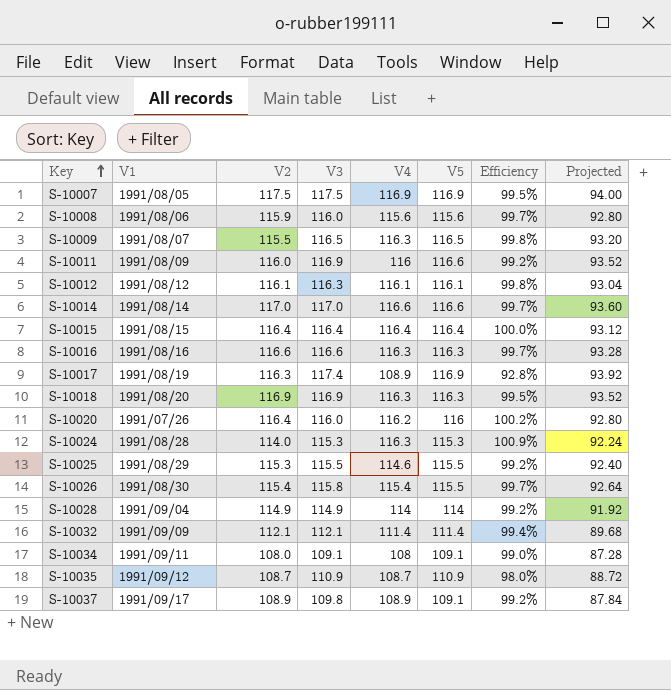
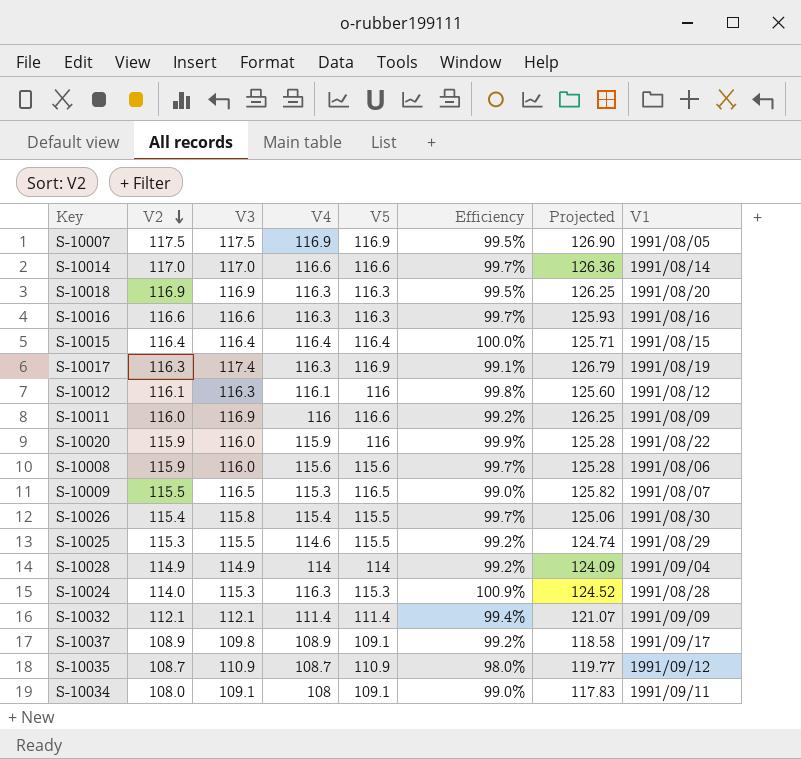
row order: Key ascending -> V2 descending
column Projected | formula: [V3] * 0.8 -> [V3] * 1.08
column V1 | position: 2 -> 8
S-10017 | V4: 108.9 -> 116.3
S-10017 | Efficiency: 92.8% -> 99.1%
S-10012 | V5: 116.1 -> 116
S-10020 | V2: 116.4 -> 115.9
S-10020 | V4: 116.2 -> 115.9
S-10020 | Efficiency: 100.2% -> 99.9%
S-10020 | V1: 1991/07/26 -> 1991/08/22
S-10009 | V4: 116.3 -> 115.3
S-10009 | Efficiency: 99.8% -> 99.0%

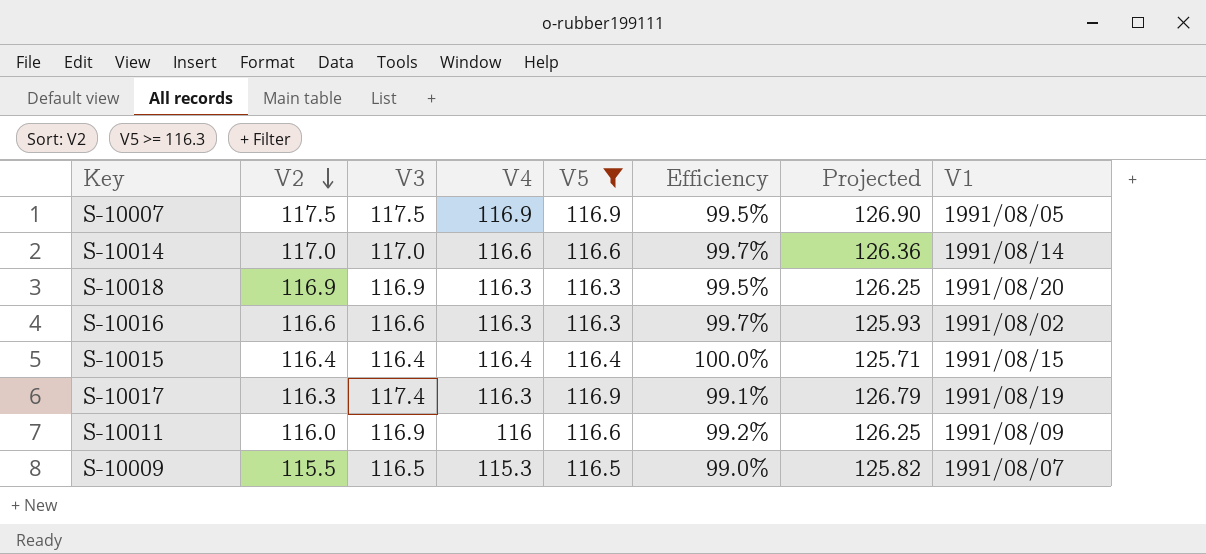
filter: none -> V5 >= 116.3
S-10016 | V1: 1991/08/16 -> 1991/08/02

